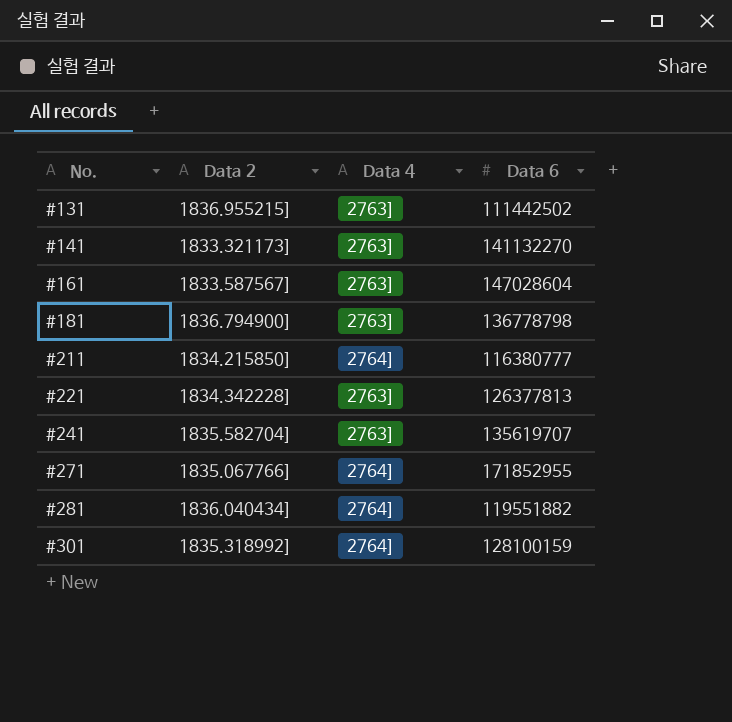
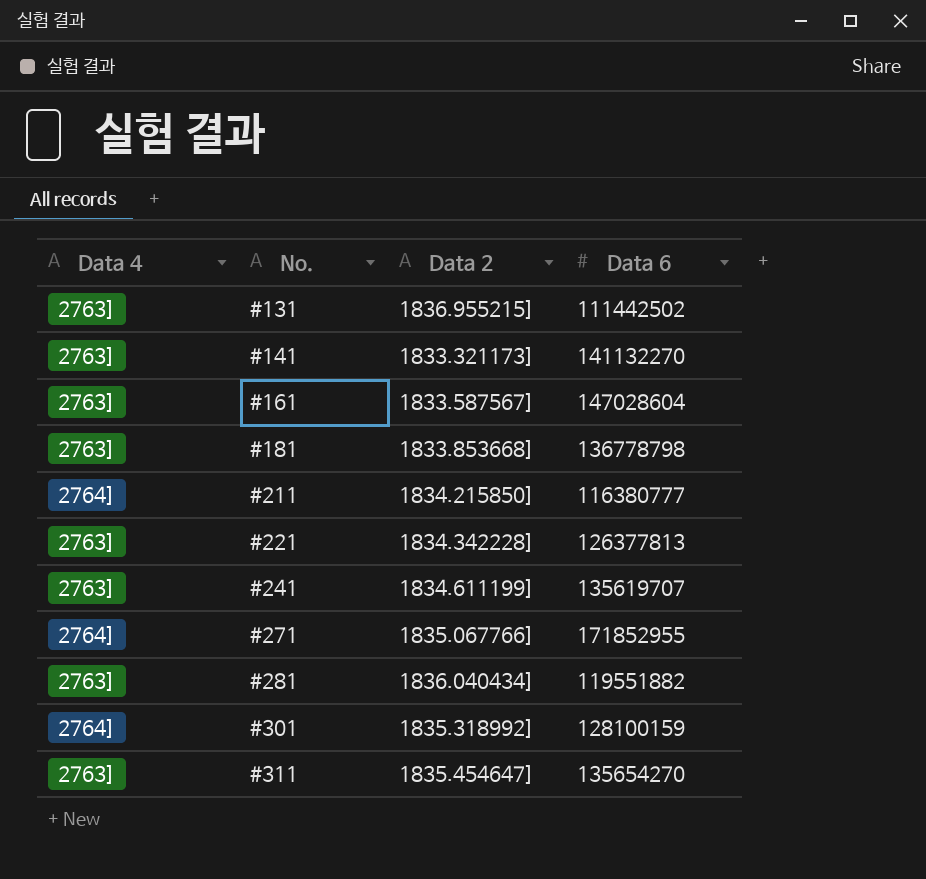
column Data 4 | position: 3 -> 1
#181 | Data 2: 1836.794900] -> 1833.853668]
#241 | Data 2: 1835.582704] -> 1834.611199]
#281 | Data 4: 2764] -> 2763]
row #311: none -> 2763] | 1835.454647] | 135654270

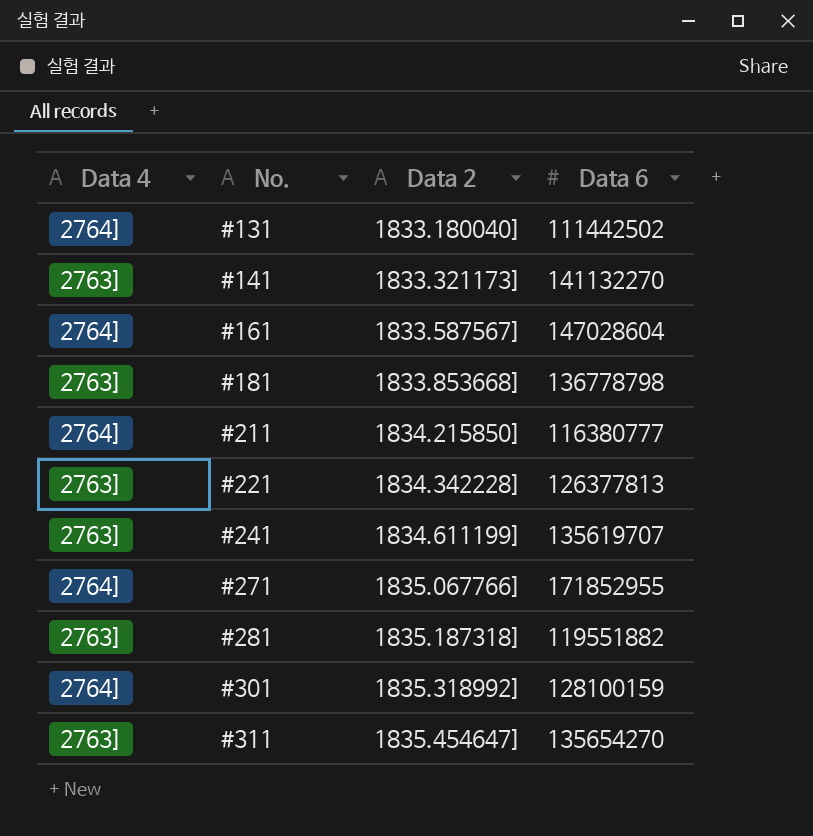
#131 | Data 4: 2763] -> 2764]
#131 | Data 2: 1836.955215] -> 1833.180040]
#161 | Data 4: 2763] -> 2764]
#281 | Data 2: 1836.040434] -> 1835.187318]

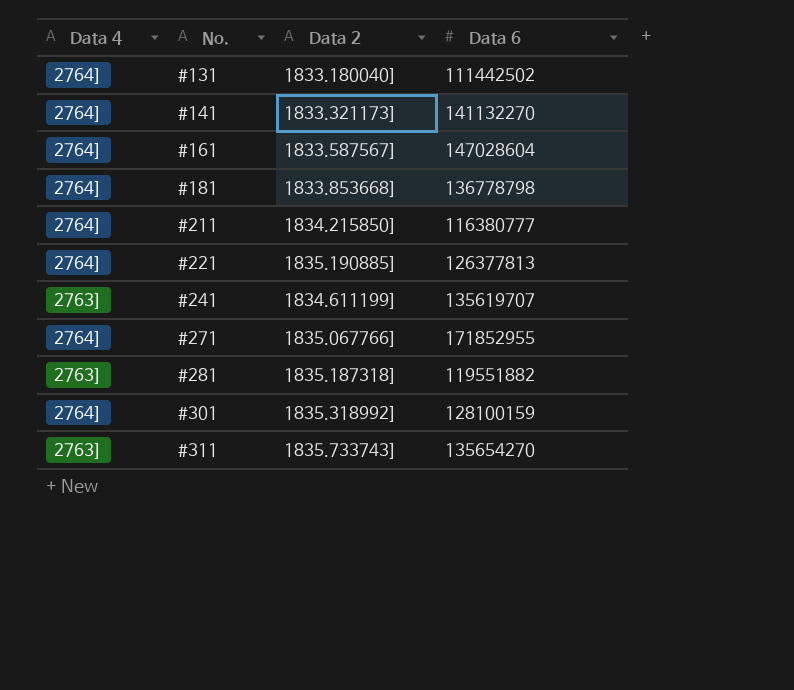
#141 | Data 4: 2763] -> 2764]
#181 | Data 4: 2763] -> 2764]
#221 | Data 4: 2763] -> 2764]
#221 | Data 2: 1834.342228] -> 1835.190885]
#311 | Data 2: 1835.454647] -> 1835.733743]

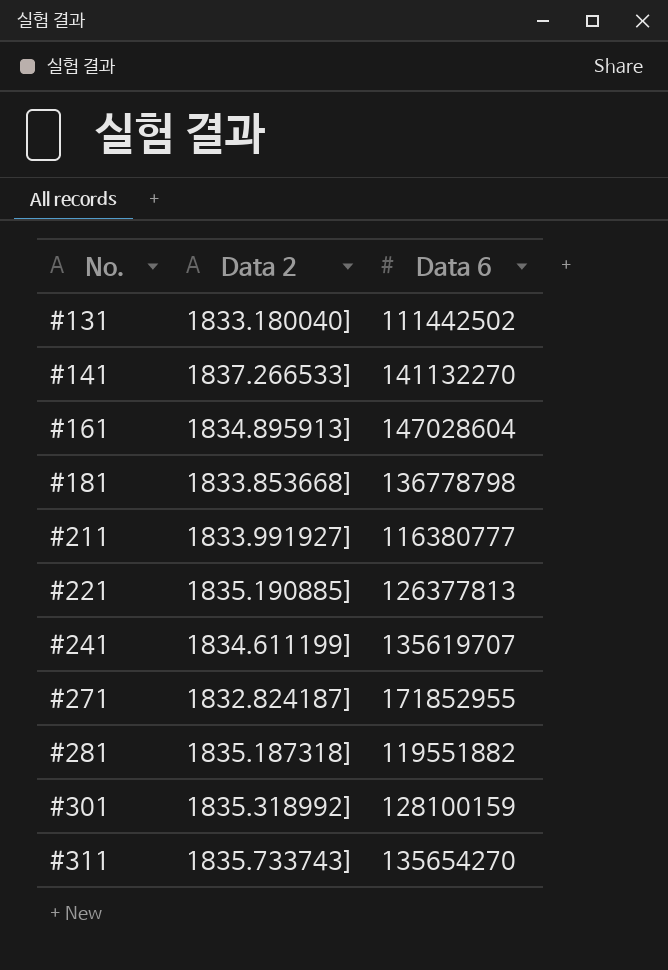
column Data 4 | position: 1 -> none
#141 | Data 2: 1833.321173] -> 1837.266533]
#161 | Data 2: 1833.587567] -> 1834.895913]
#211 | Data 2: 1834.215850] -> 1833.991927]
#271 | Data 2: 1835.067766] -> 1832.824187]

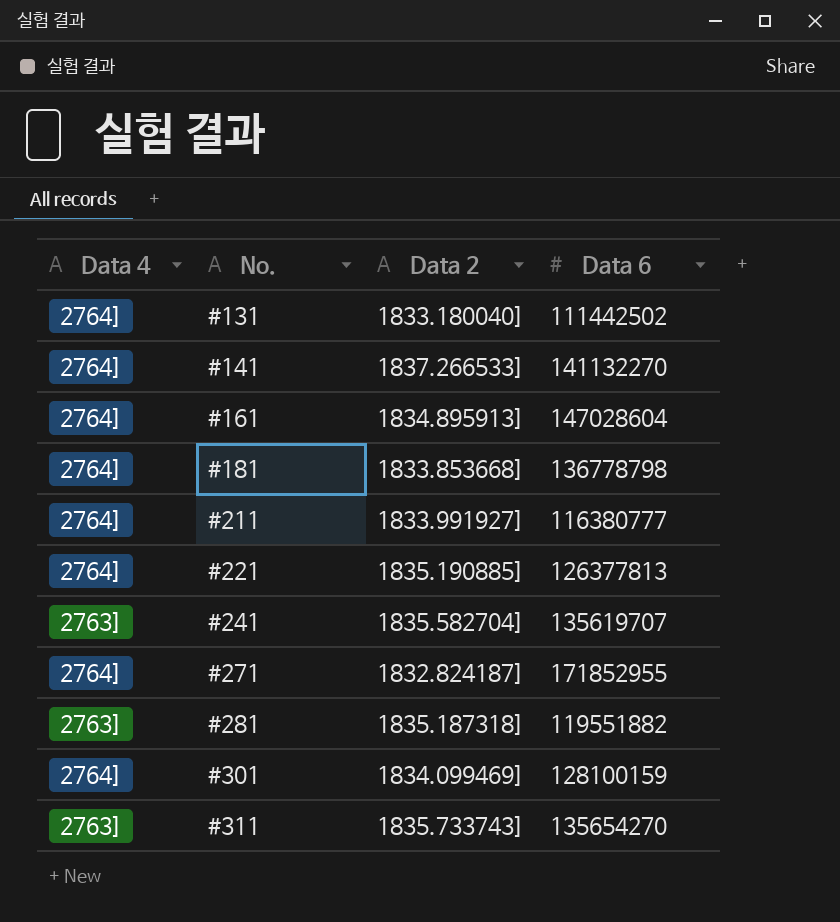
column Data 4 | position: none -> 1
#241 | Data 2: 1834.611199] -> 1835.582704]
#301 | Data 2: 1835.318992] -> 1834.099469]

